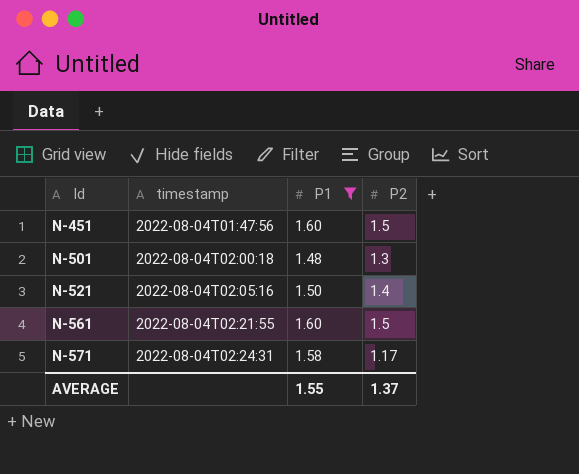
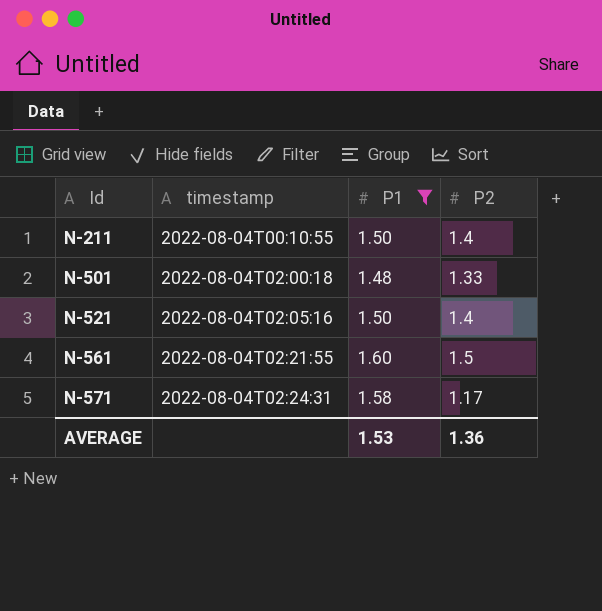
row N-451: 2022-08-04T01:47:56 | 1.60 | 1.5 -> none
row N-211: none -> 2022-08-04T00:10:55 | 1.50 | 1.4
N-501 | P2: 1.3 -> 1.33
AVERAGE | P1: 1.55 -> 1.53
AVERAGE | P2: 1.37 -> 1.36

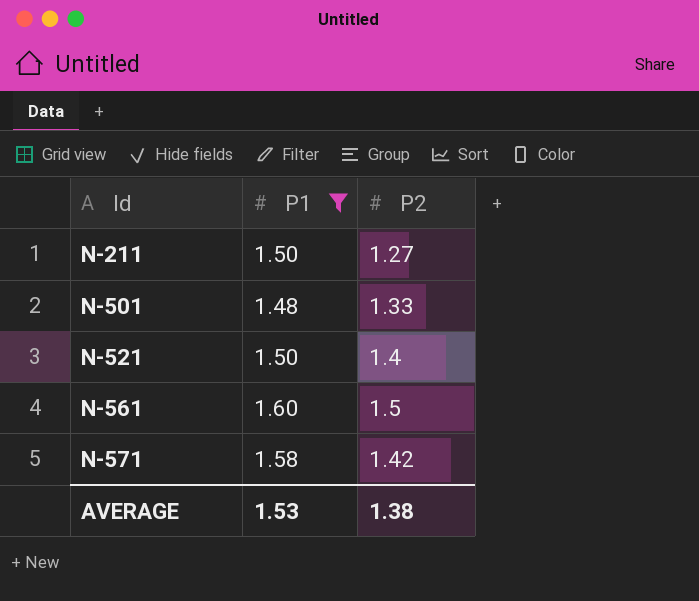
column timestamp | position: 2 -> none
N-211 | P2: 1.4 -> 1.27
N-571 | P2: 1.17 -> 1.42
AVERAGE | P2: 1.36 -> 1.38

